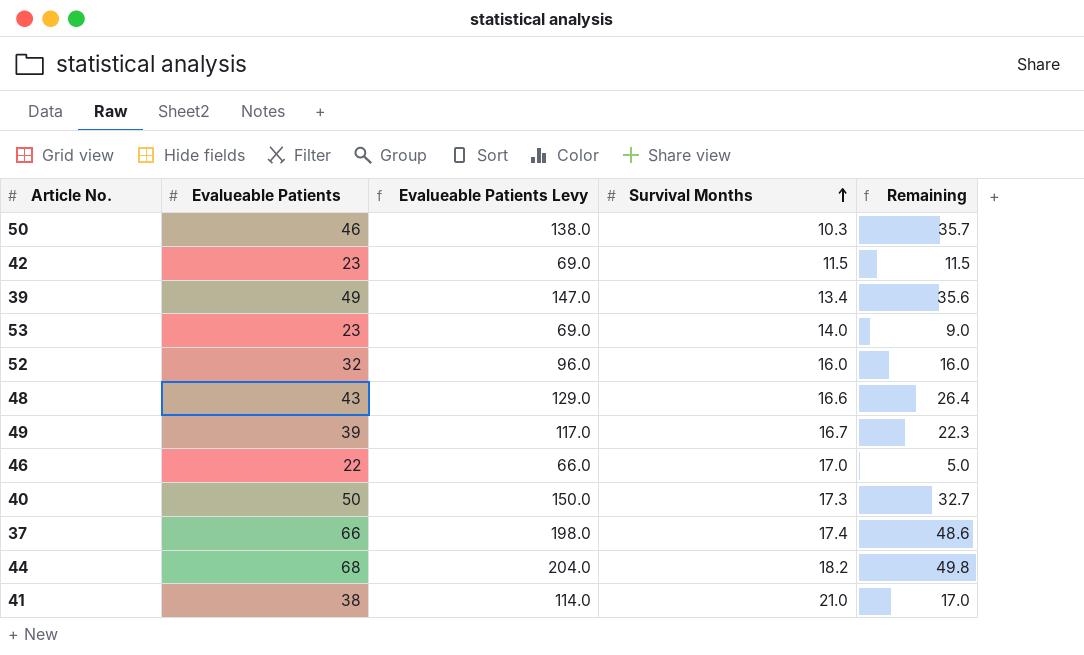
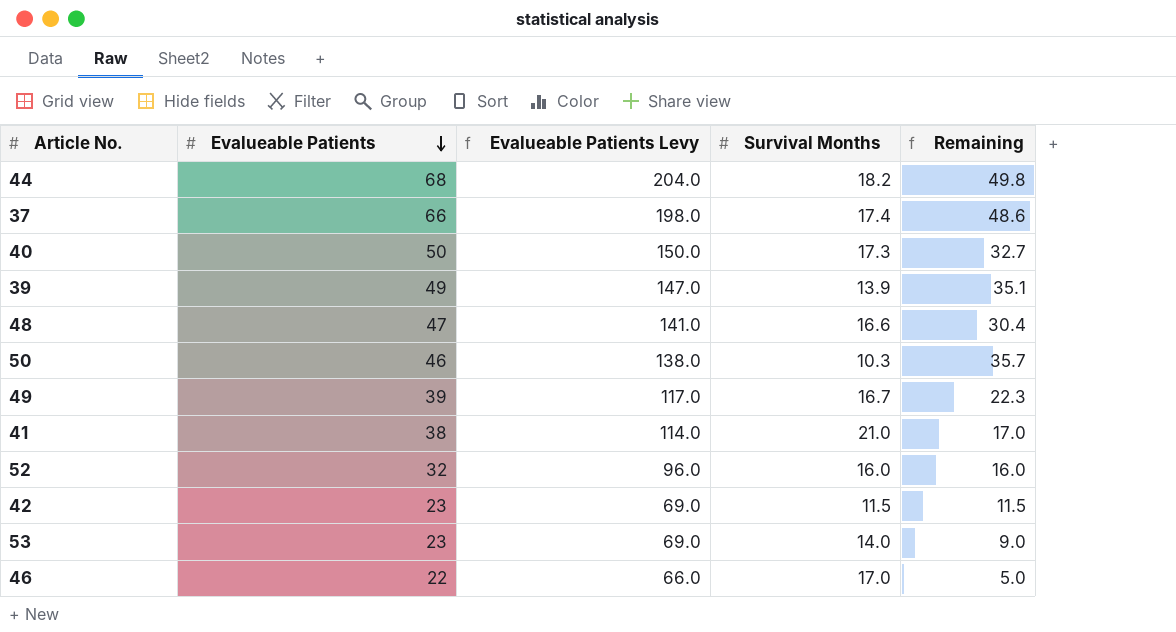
row order: Survival Months ascending -> Evalueable Patients descending
39 | Survival Months: 13.4 -> 13.9
39 | Remaining: 35.6 -> 35.1
48 | Evalueable Patients: 43 -> 47
48 | Evalueable Patients Levy: 129.0 -> 141.0
48 | Remaining: 26.4 -> 30.4

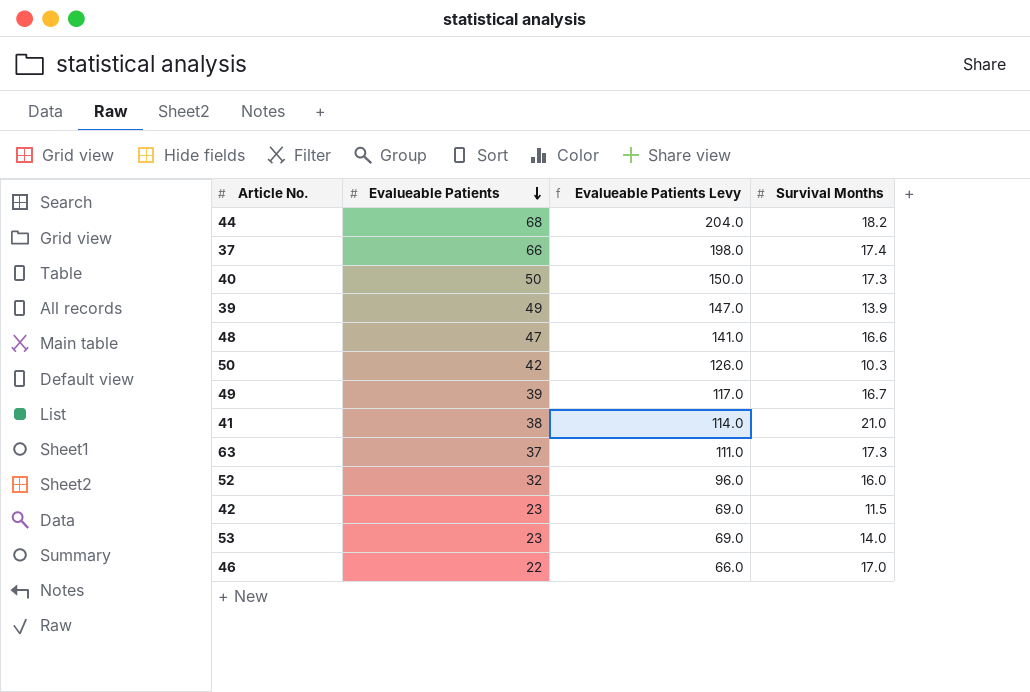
column Remaining | formula: [Evalueable Patients] - [Survival Months] -> none
50 | Evalueable Patients: 46 -> 42
50 | Evalueable Patients Levy: 138.0 -> 126.0
row 63: none -> 37 | 111.0 | 17.3

